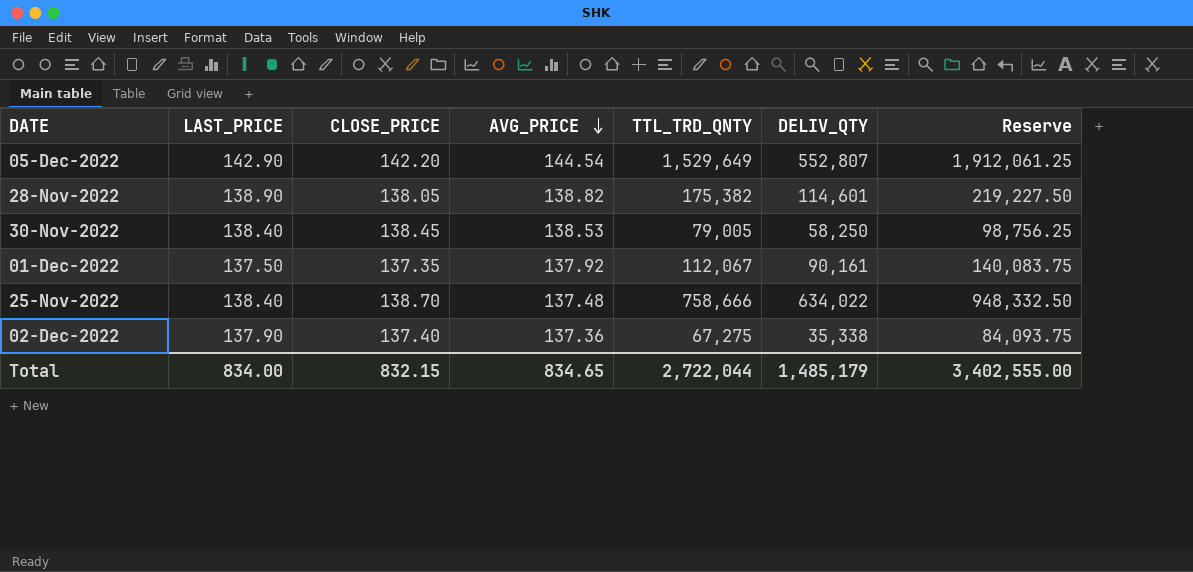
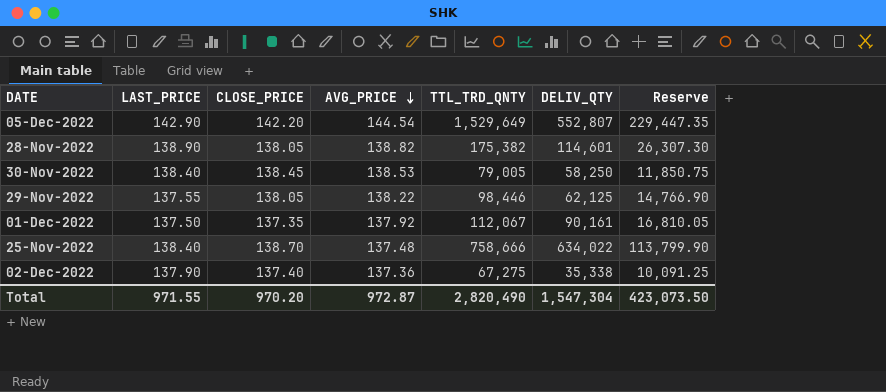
column Reserve | formula: [TTL_TRD_QNTY] * 1.25 -> [TTL_TRD_QNTY] * 0.15
row 29-Nov-2022: none -> 137.55 | 138.05 | 138.22 | 98,446 | 62,125 | 14,766.90
Total | LAST_PRICE: 834.00 -> 971.55
Total | CLOSE_PRICE: 832.15 -> 970.20
Total | AVG_PRICE: 834.65 -> 972.87
Total | TTL_TRD_QNTY: 2,722,044 -> 2,820,490
Total | DELIV_QTY: 1,485,179 -> 1,547,304
Total | Reserve: 3,402,555.00 -> 423,073.50

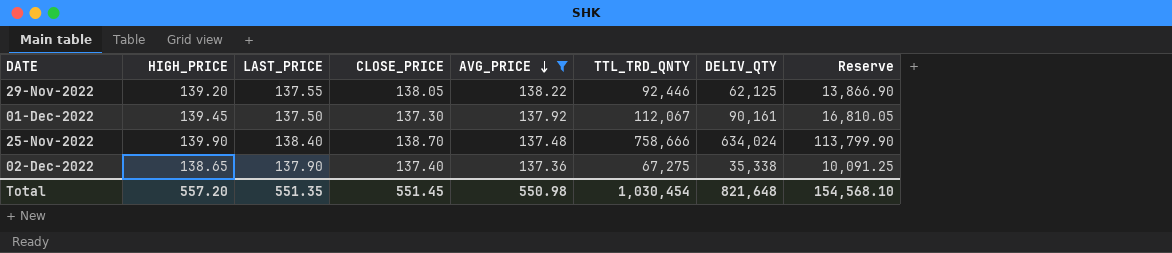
filter: none -> AVG_PRICE <= 138.22
column HIGH_PRICE | position: none -> 2
29-Nov-2022 | TTL_TRD_QNTY: 98,446 -> 92,446
29-Nov-2022 | Reserve: 14,766.90 -> 13,866.90
01-Dec-2022 | CLOSE_PRICE: 137.35 -> 137.30
25-Nov-2022 | DELIV_QTY: 634,022 -> 634,024
Total | LAST_PRICE: 971.55 -> 551.35
Total | CLOSE_PRICE: 970.20 -> 551.45
Total | AVG_PRICE: 972.87 -> 550.98
Total | TTL_TRD_QNTY: 2,820,490 -> 1,030,454
Total | DELIV_QTY: 1,547,304 -> 821,648
Total | Reserve: 423,073.50 -> 154,568.10

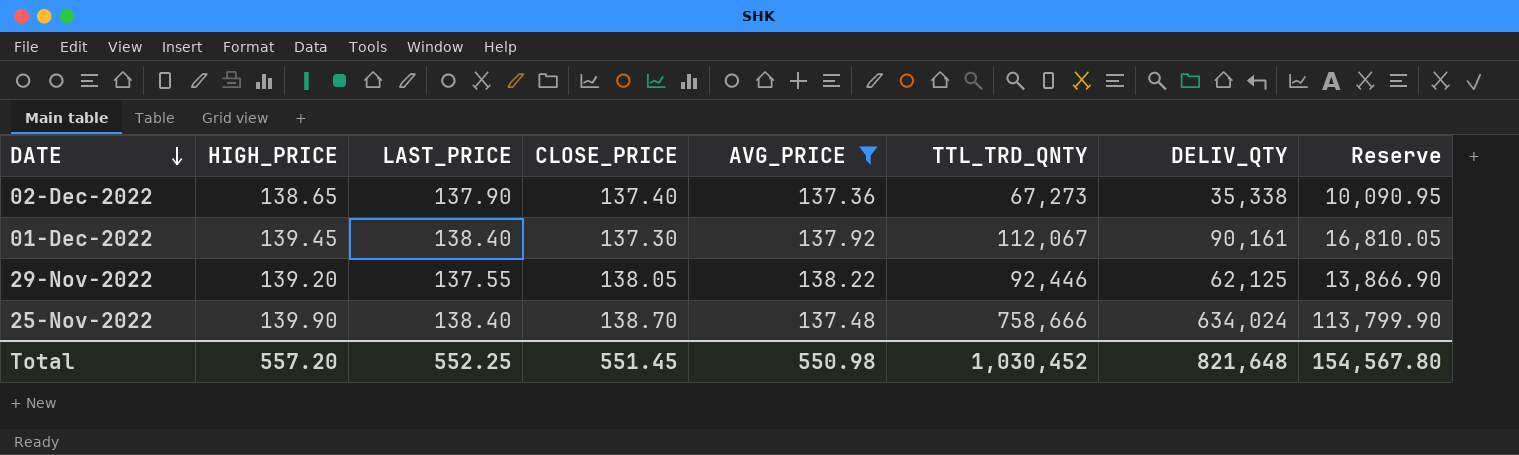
row order: AVG_PRICE descending -> DATE descending
02-Dec-2022 | TTL_TRD_QNTY: 67,275 -> 67,273
02-Dec-2022 | Reserve: 10,091.25 -> 10,090.95
01-Dec-2022 | LAST_PRICE: 137.50 -> 138.40
Total | LAST_PRICE: 551.35 -> 552.25
Total | TTL_TRD_QNTY: 1,030,454 -> 1,030,452
Total | Reserve: 154,568.10 -> 154,567.80

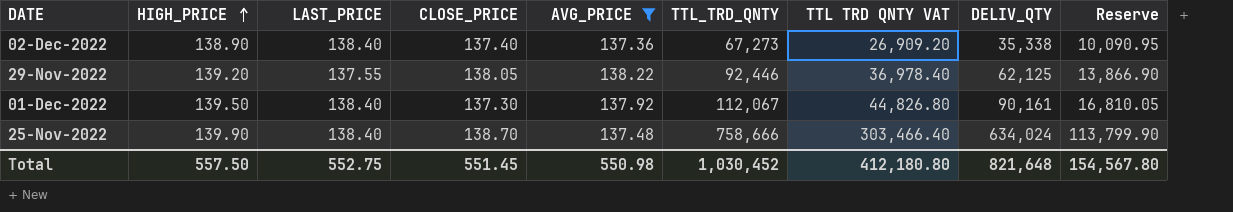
row order: DATE descending -> HIGH_PRICE ascending
column TTL TRD QNTY VAT | formula: none -> [TTL_TRD_QNTY] * 0.4
02-Dec-2022 | HIGH_PRICE: 138.65 -> 138.90
02-Dec-2022 | LAST_PRICE: 137.90 -> 138.40
01-Dec-2022 | HIGH_PRICE: 139.45 -> 139.50
Total | HIGH_PRICE: 557.20 -> 557.50
Total | LAST_PRICE: 552.25 -> 552.75

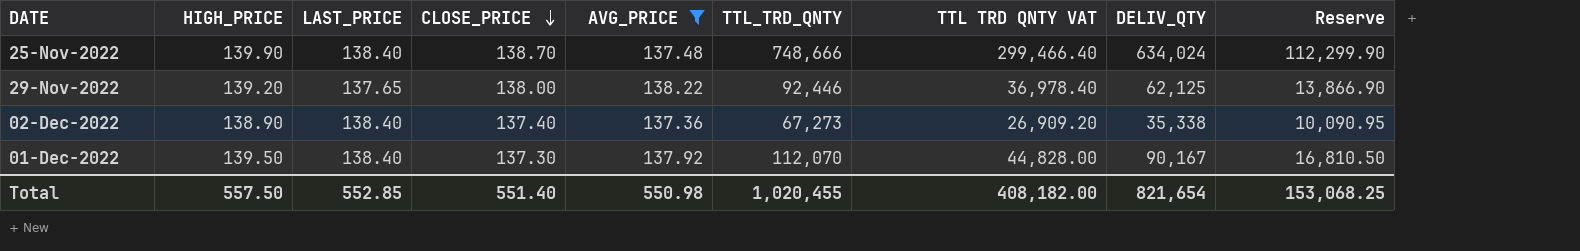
row order: HIGH_PRICE ascending -> CLOSE_PRICE descending
25-Nov-2022 | TTL_TRD_QNTY: 758,666 -> 748,666
25-Nov-2022 | TTL TRD QNTY VAT: 303,466.40 -> 299,466.40
25-Nov-2022 | Reserve: 113,799.90 -> 112,299.90
29-Nov-2022 | LAST_PRICE: 137.55 -> 137.65
29-Nov-2022 | CLOSE_PRICE: 138.05 -> 138.00
01-Dec-2022 | TTL_TRD_QNTY: 112,067 -> 112,070
01-Dec-2022 | TTL TRD QNTY VAT: 44,826.80 -> 44,828.00
01-Dec-2022 | DELIV_QTY: 90,161 -> 90,167
01-Dec-2022 | Reserve: 16,810.05 -> 16,810.50
Total | LAST_PRICE: 552.75 -> 552.85
Total | CLOSE_PRICE: 551.45 -> 551.40
Total | TTL_TRD_QNTY: 1,030,452 -> 1,020,455
Total | TTL TRD QNTY VAT: 412,180.80 -> 408,182.00
Total | DELIV_QTY: 821,648 -> 821,654
Total | Reserve: 154,567.80 -> 153,068.25

